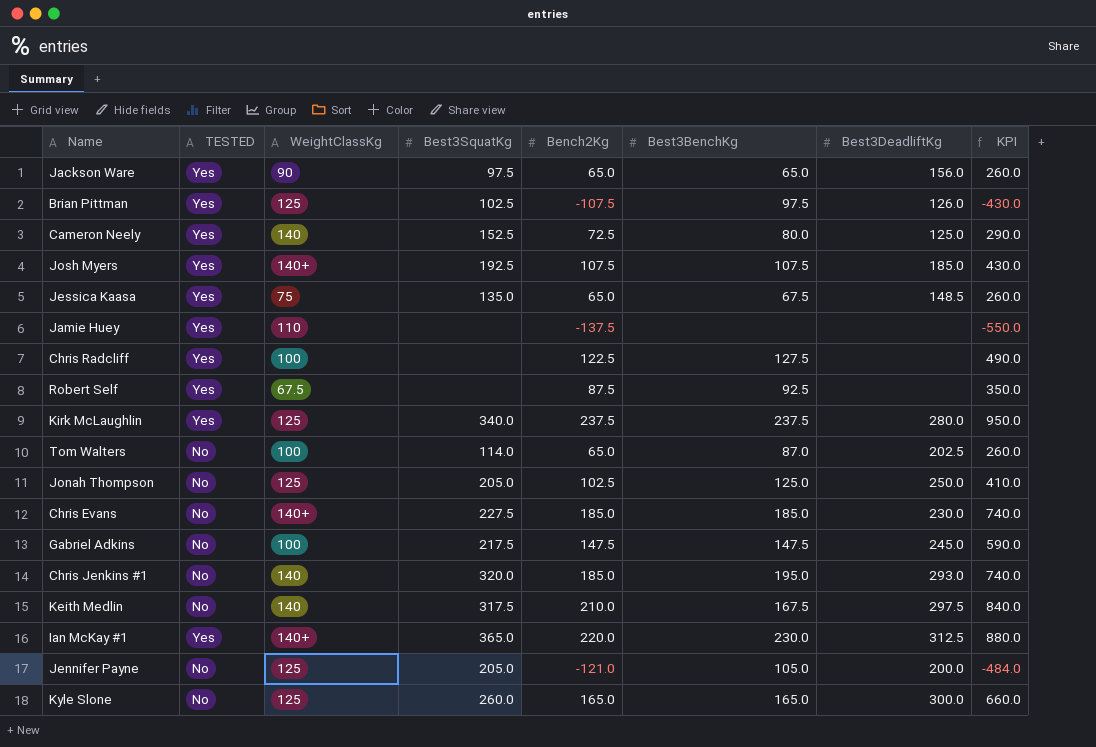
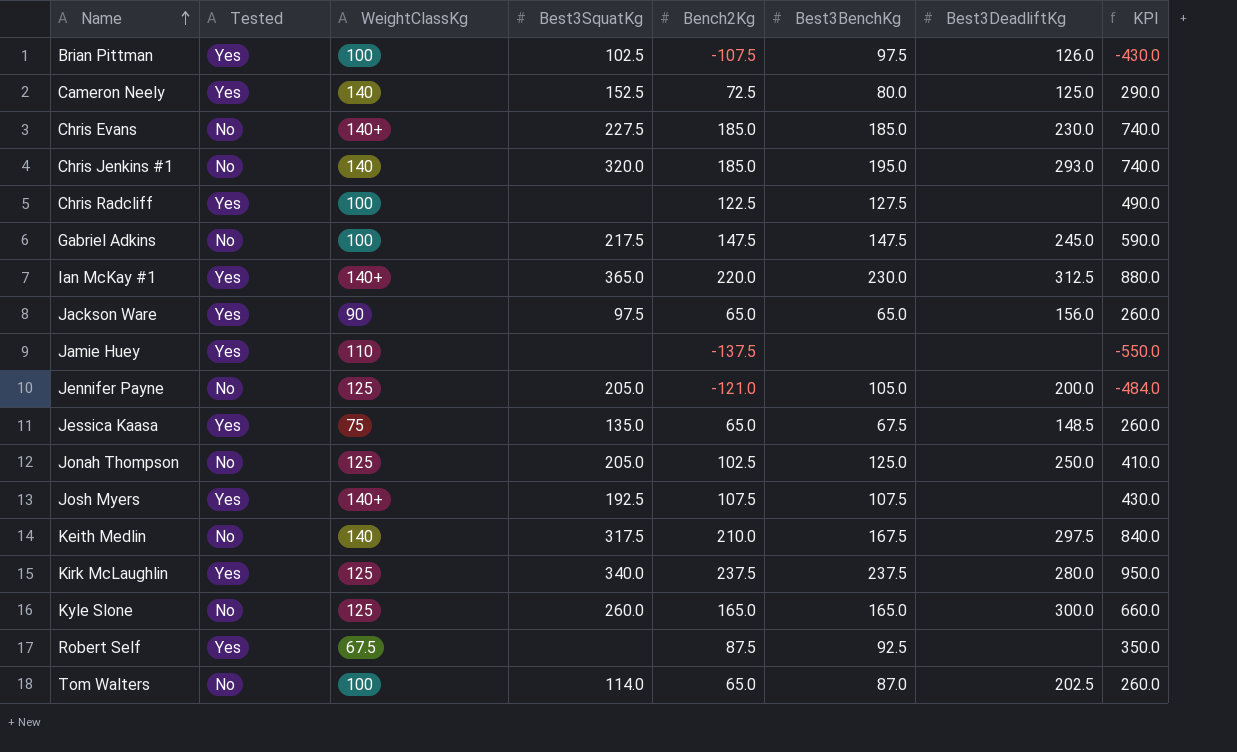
row order: none -> Name ascending
column name: TESTED -> Tested
Brian Pittman | WeightClassKg: 125 -> 100
Josh Myers | Best3DeadliftKg: 185.0 -> none

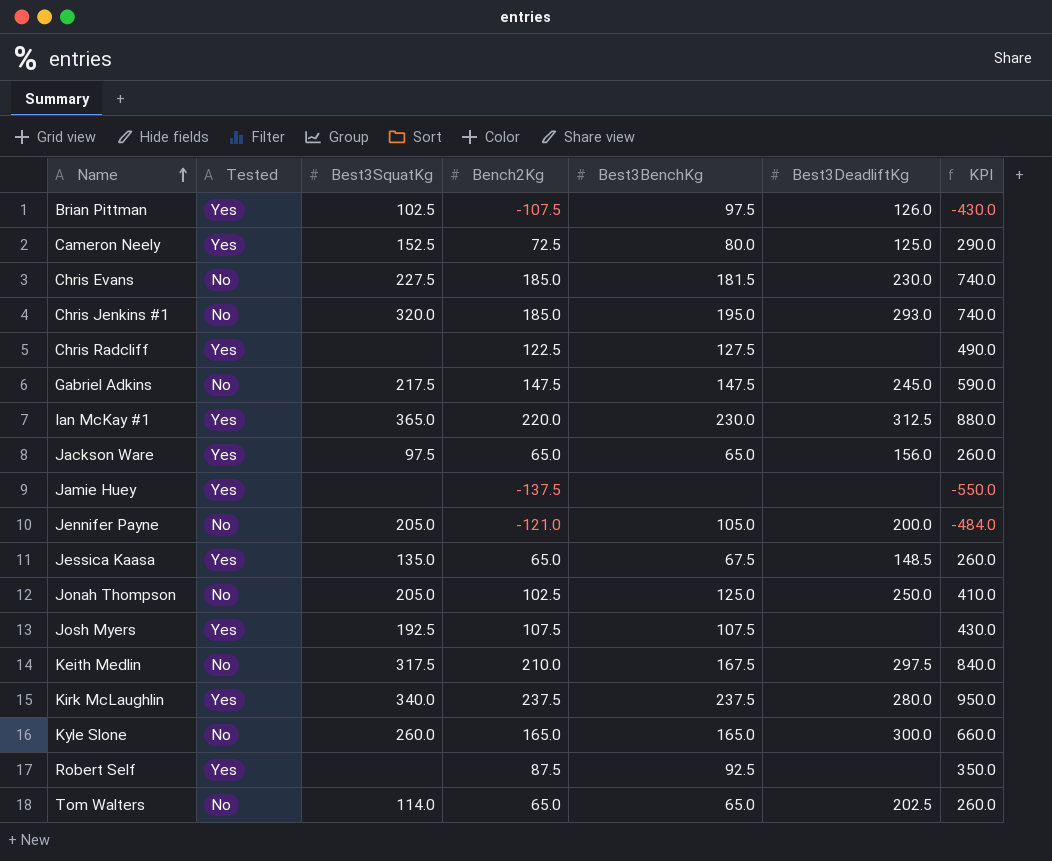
column WeightClassKg | position: 3 -> none
Chris Evans | Best3BenchKg: 185.0 -> 181.5
Tom Walters | Best3BenchKg: 87.0 -> 65.0

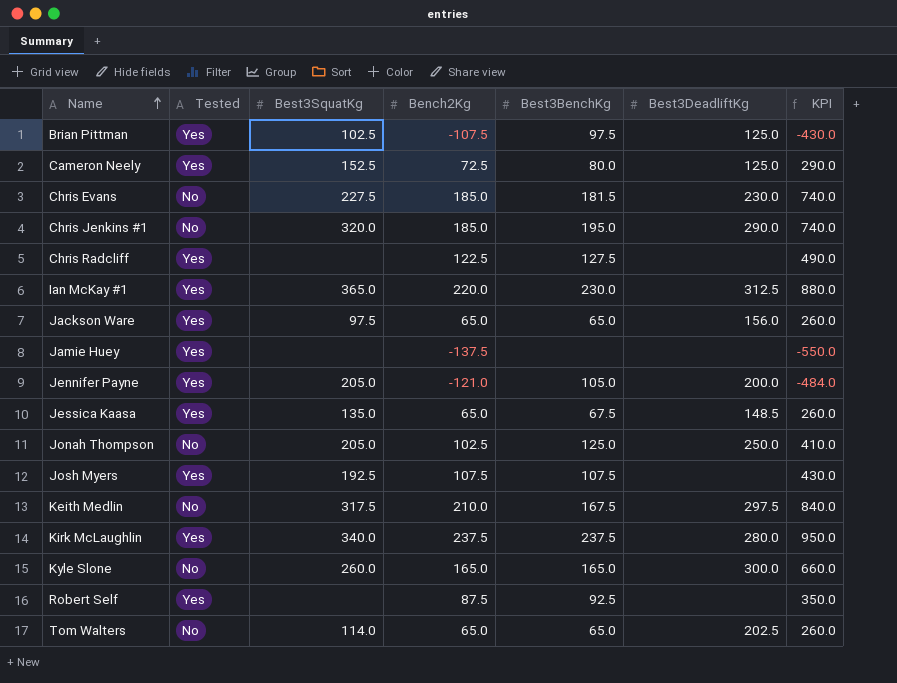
row Gabriel Adkins: No | 217.5 | 147.5 | 147.5 | 245.0 | 590.0 -> none
Brian Pittman | Best3DeadliftKg: 126.0 -> 125.0
Chris Jenkins #1 | Best3DeadliftKg: 293.0 -> 290.0
Jennifer Payne | Tested: No -> Yes

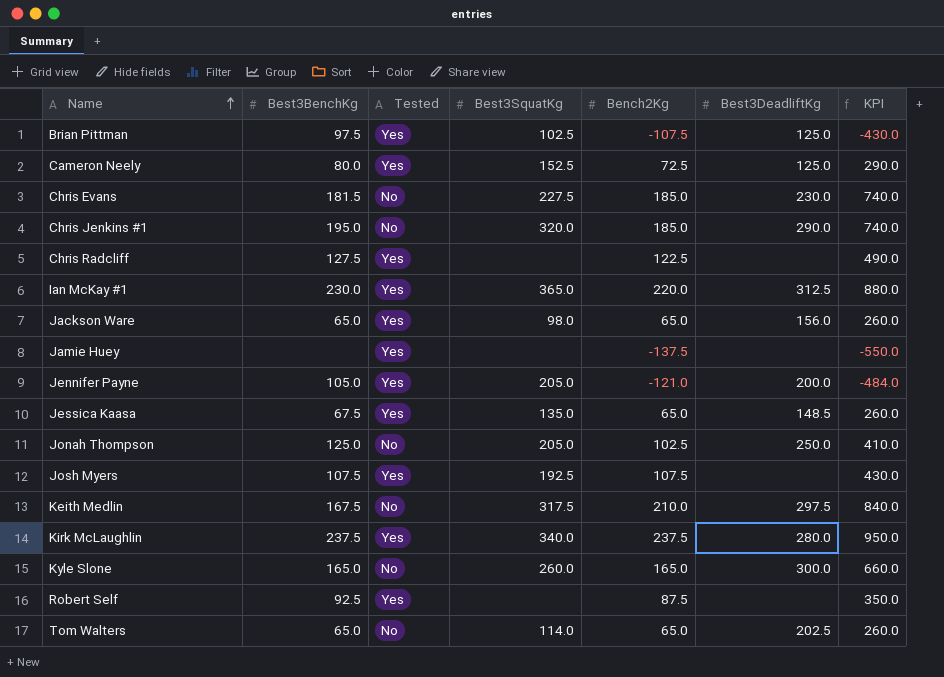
column Best3BenchKg | position: 5 -> 2
Jackson Ware | Best3SquatKg: 97.5 -> 98.0

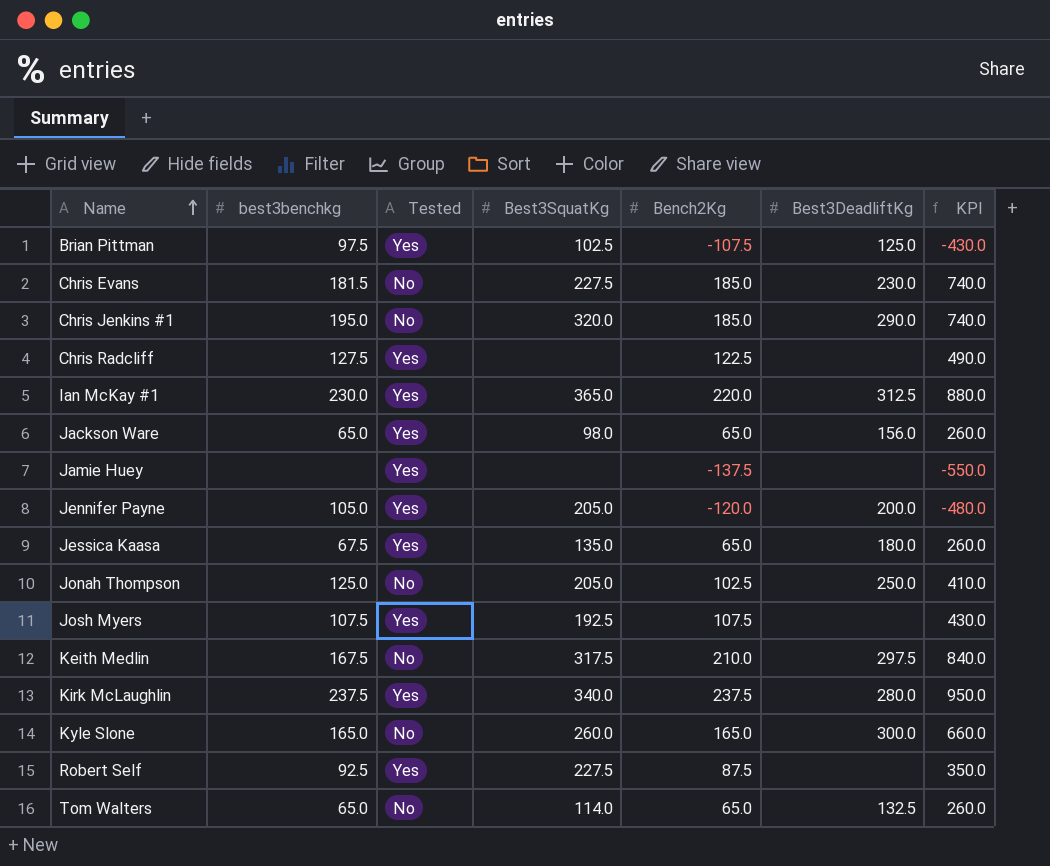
column name: Best3BenchKg -> best3benchkg
row Cameron Neely: 80.0 | Yes | 152.5 | 72.5 | 125.0 | 290.0 -> none
Jennifer Payne | Bench2Kg: -121.0 -> -120.0
Jennifer Payne | KPI: -484.0 -> -480.0
Jessica Kaasa | Best3DeadliftKg: 148.5 -> 180.0
Robert Self | Best3SquatKg: none -> 227.5
Tom Walters | Best3DeadliftKg: 202.5 -> 132.5

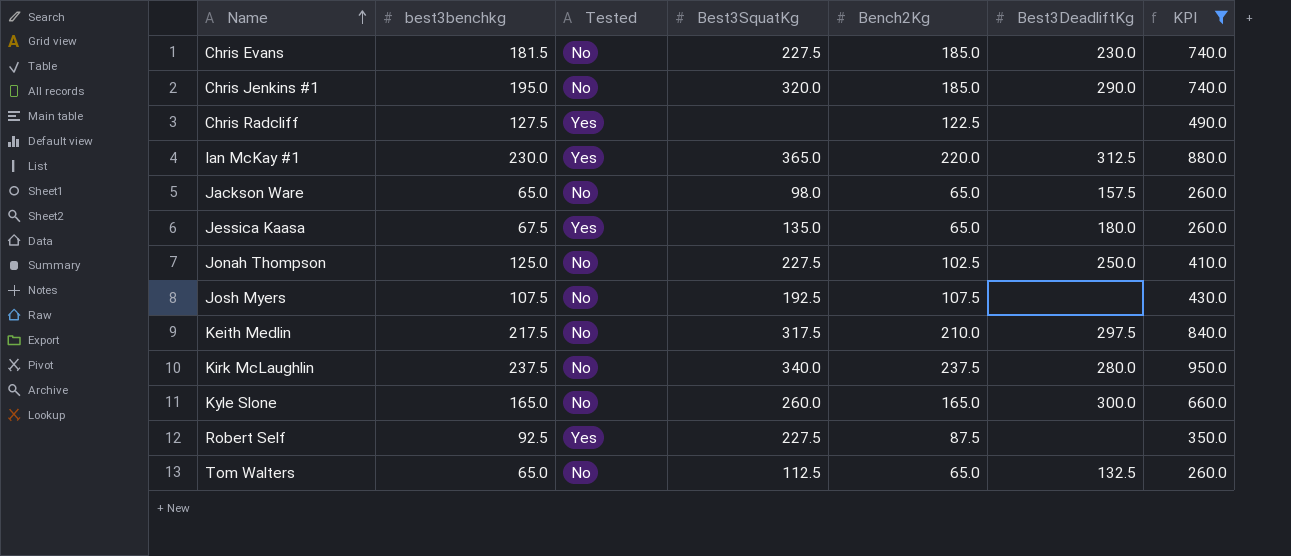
filter: none -> KPI >= 260.0
Jackson Ware | Tested: Yes -> No
Jackson Ware | Best3DeadliftKg: 156.0 -> 157.5
Jonah Thompson | Best3SquatKg: 205.0 -> 227.5
Josh Myers | Tested: Yes -> No
Keith Medlin | best3benchkg: 167.5 -> 217.5
Kirk McLaughlin | Tested: Yes -> No
Tom Walters | Best3SquatKg: 114.0 -> 112.5

